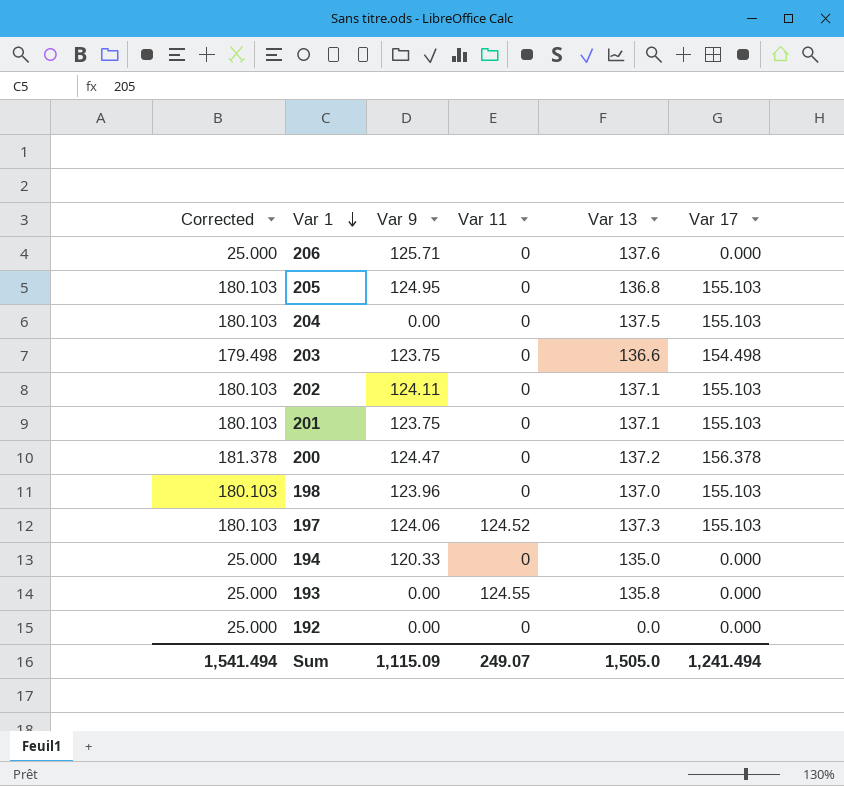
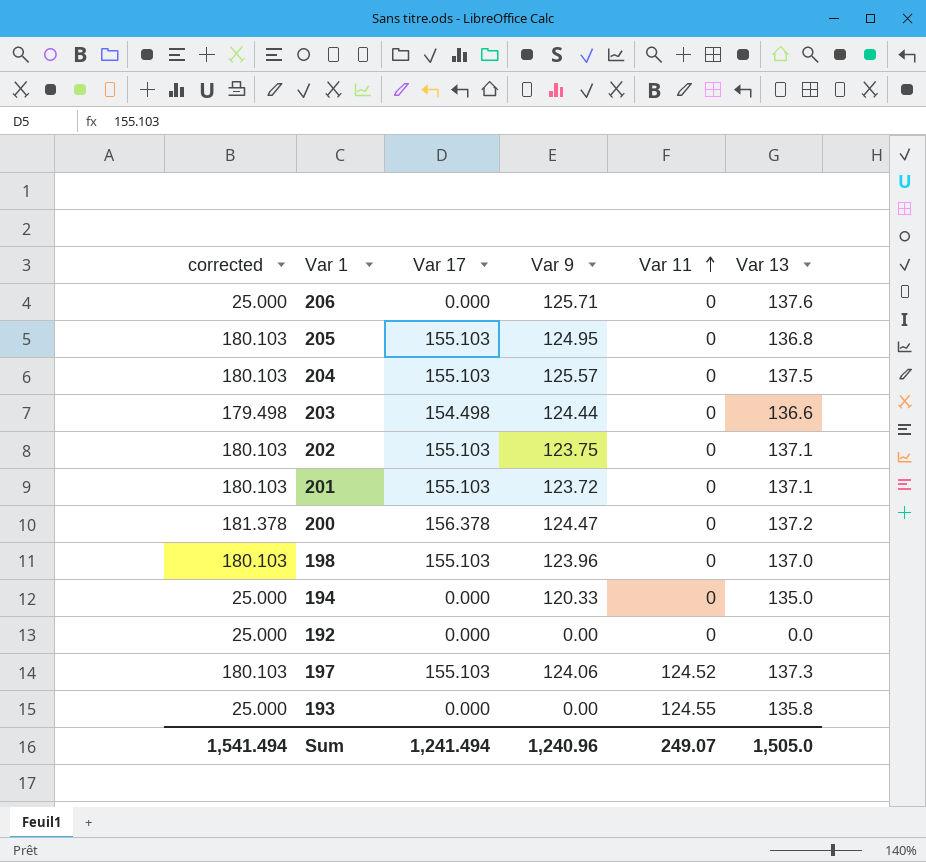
row order: Var 1 descending -> Var 11 ascending
column name: Corrected -> corrected
column Var 17 | position: 6 -> 3
204 | Var 9: 0.00 -> 125.57
203 | Var 9: 123.75 -> 124.44
202 | Var 9: 124.11 -> 123.75
201 | Var 9: 123.75 -> 123.72
Sum | Var 9: 1,115.09 -> 1,240.96

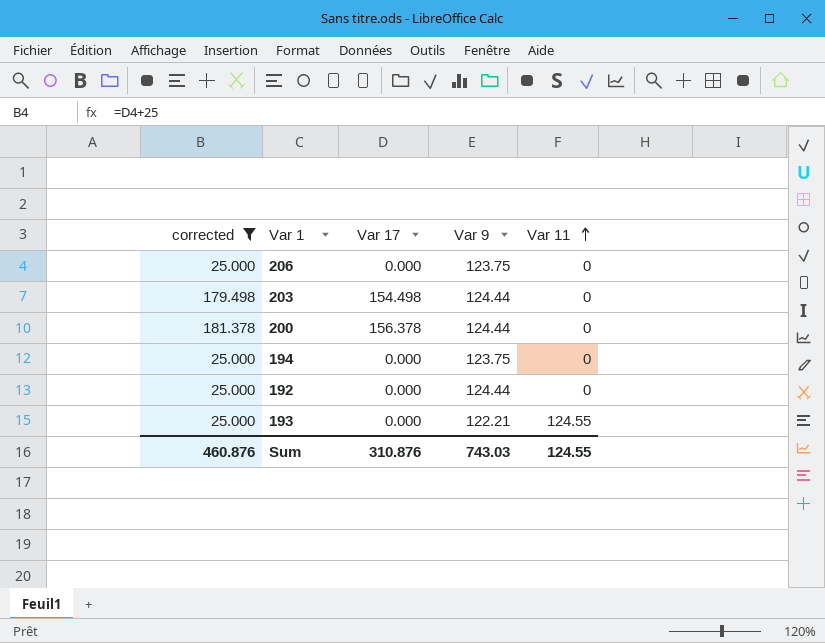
filter: none -> corrected != 180.103
column Var 13 | position: 6 -> none
206 | Var 9: 125.71 -> 123.75
200 | Var 9: 124.47 -> 124.44
194 | Var 9: 120.33 -> 123.75
192 | Var 9: 0.00 -> 124.44
193 | Var 9: 0.00 -> 122.21
Sum | corrected: 1,541.494 -> 460.876
Sum | Var 17: 1,241.494 -> 310.876
Sum | Var 9: 1,240.96 -> 743.03
Sum | Var 11: 249.07 -> 124.55

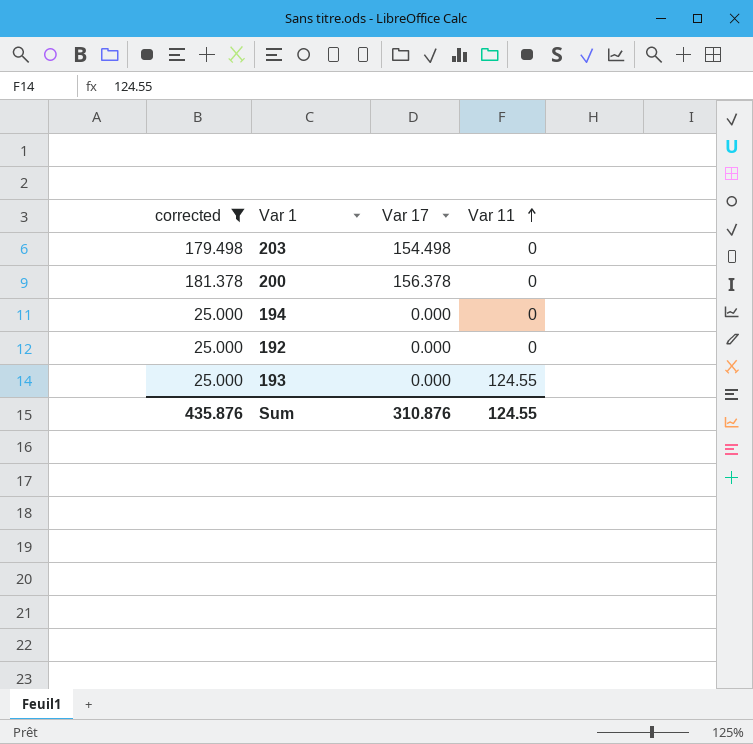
column Var 9 | position: 4 -> none
row 206: 25.000 | 0.000 | 123.75 | 0 -> none
Sum | corrected: 460.876 -> 435.876

